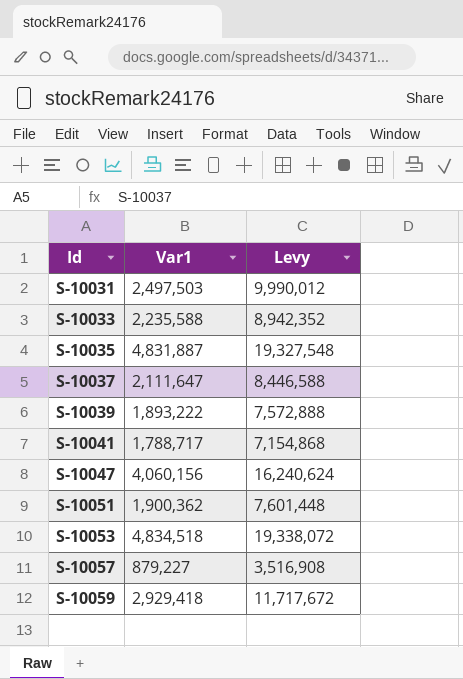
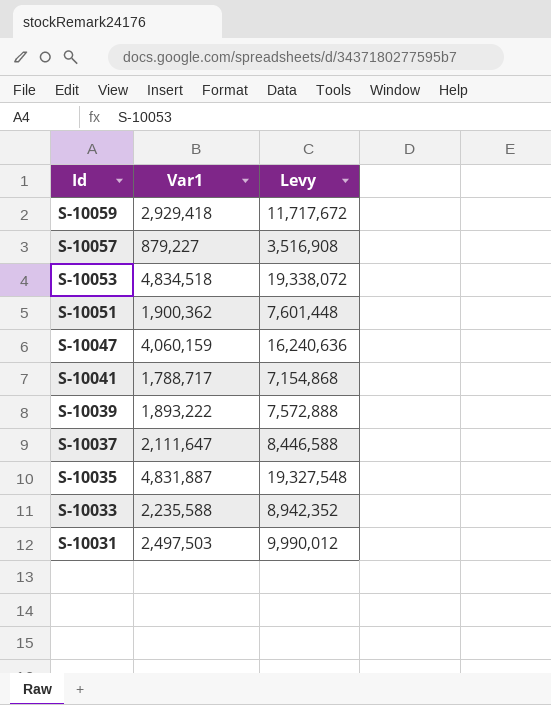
row order: Id ascending -> Id descending
S-10047 | Var1: 4,060,156 -> 4,060,159
S-10047 | Levy: 16,240,624 -> 16,240,636

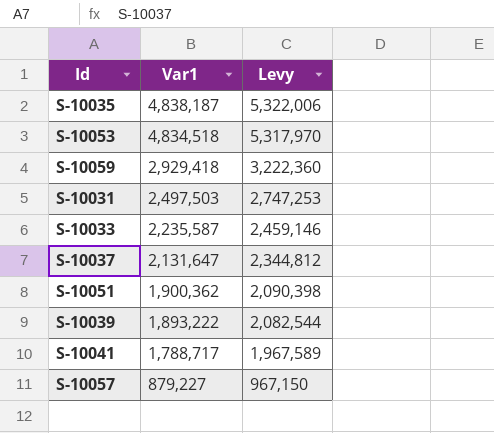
row order: Id descending -> Var1 descending
column Levy | formula: [Var1] * 4 -> [Var1] * 1.1
row S-10047: 4,060,159 | 16,240,636 -> none
S-10035 | Var1: 4,831,887 -> 4,838,187
S-10033 | Var1: 2,235,588 -> 2,235,587
S-10037 | Var1: 2,111,647 -> 2,131,647

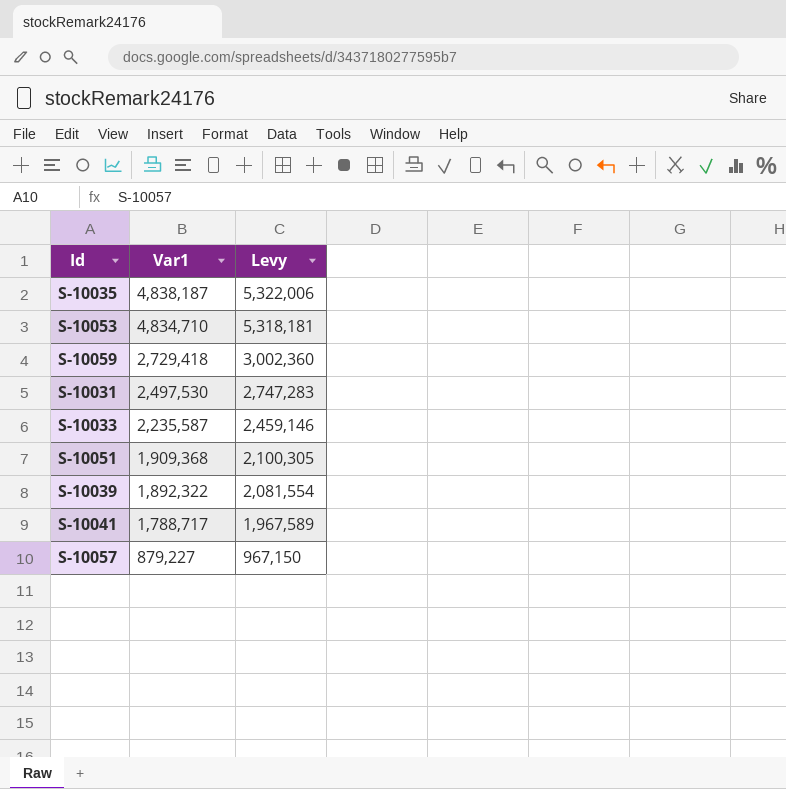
row S-10037: 2,131,647 | 2,344,812 -> none
S-10053 | Var1: 4,834,518 -> 4,834,710
S-10053 | Levy: 5,317,970 -> 5,318,181
S-10059 | Var1: 2,929,418 -> 2,729,418
S-10059 | Levy: 3,222,360 -> 3,002,360
S-10031 | Var1: 2,497,503 -> 2,497,530
S-10031 | Levy: 2,747,253 -> 2,747,283
S-10051 | Var1: 1,900,362 -> 1,909,368
S-10051 | Levy: 2,090,398 -> 2,100,305
S-10039 | Var1: 1,893,222 -> 1,892,322
S-10039 | Levy: 2,082,544 -> 2,081,554

